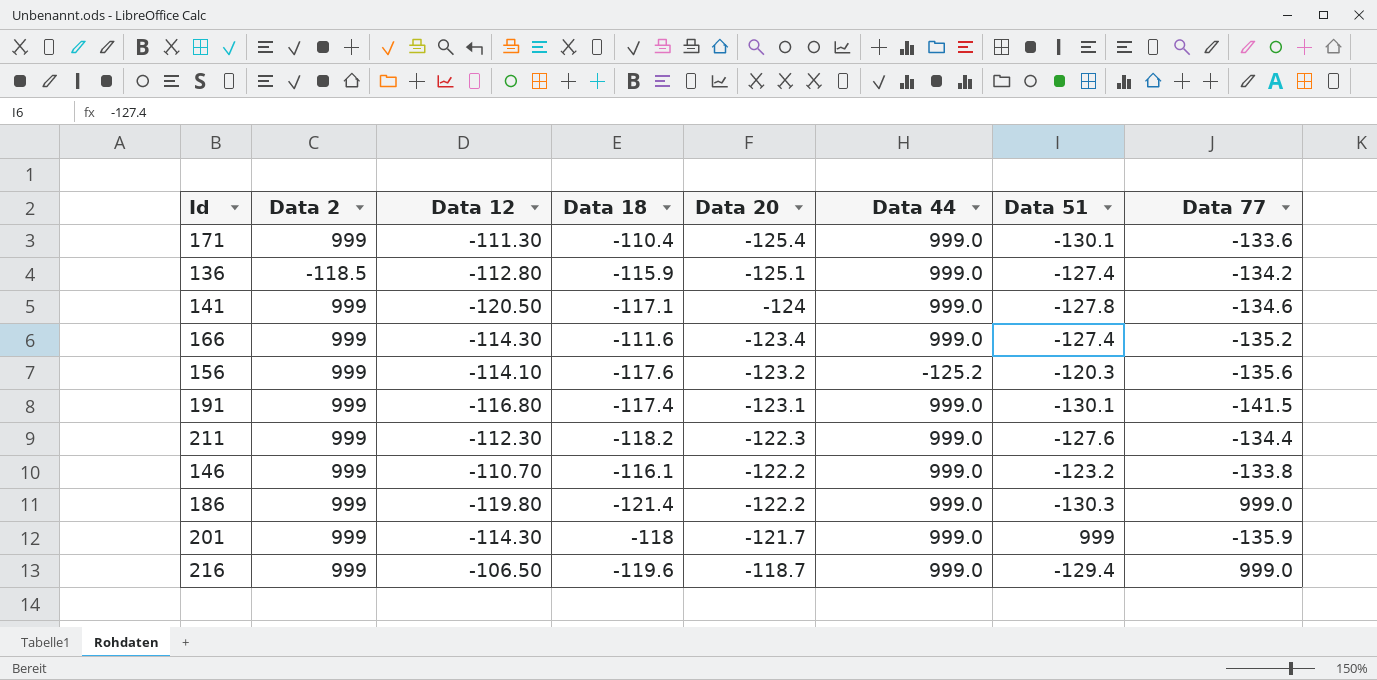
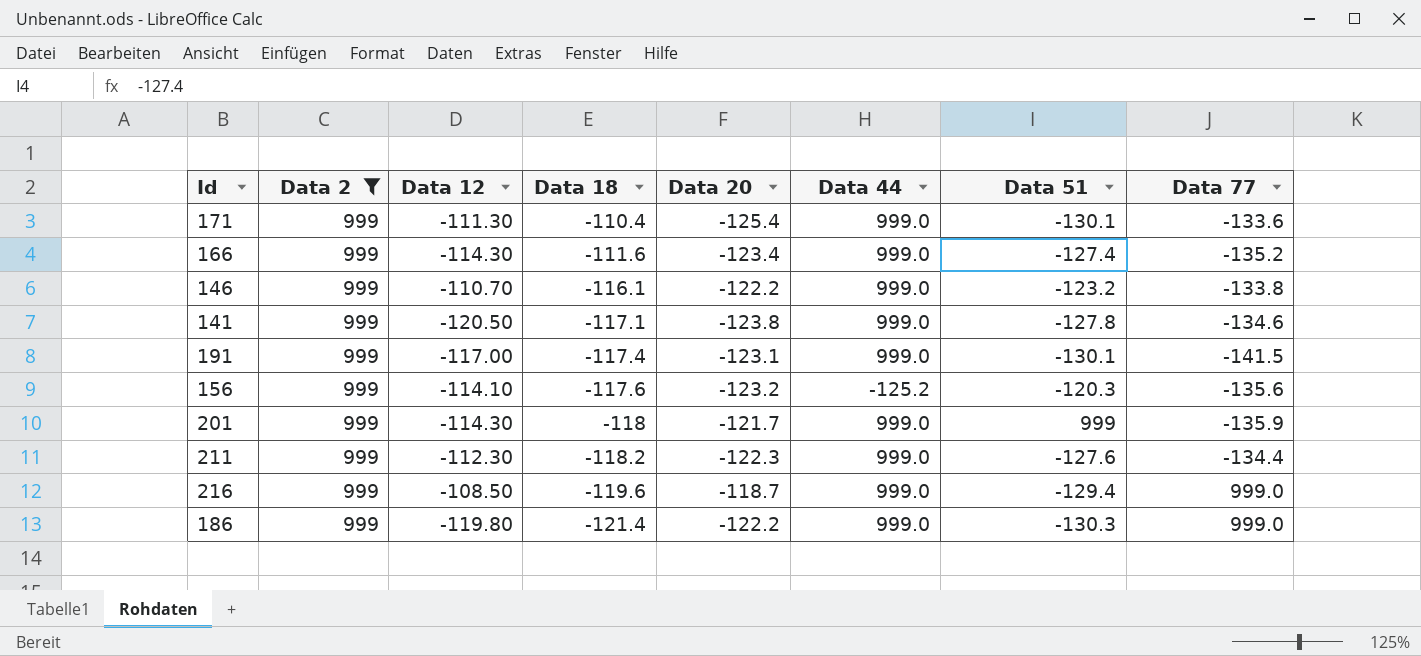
filter: none -> Data 2 = 999
row order: Data 20 ascending -> Data 18 descending
141 | Data 20: -124 -> -123.8
191 | Data 12: -116.80 -> -117.00
216 | Data 12: -106.50 -> -108.50

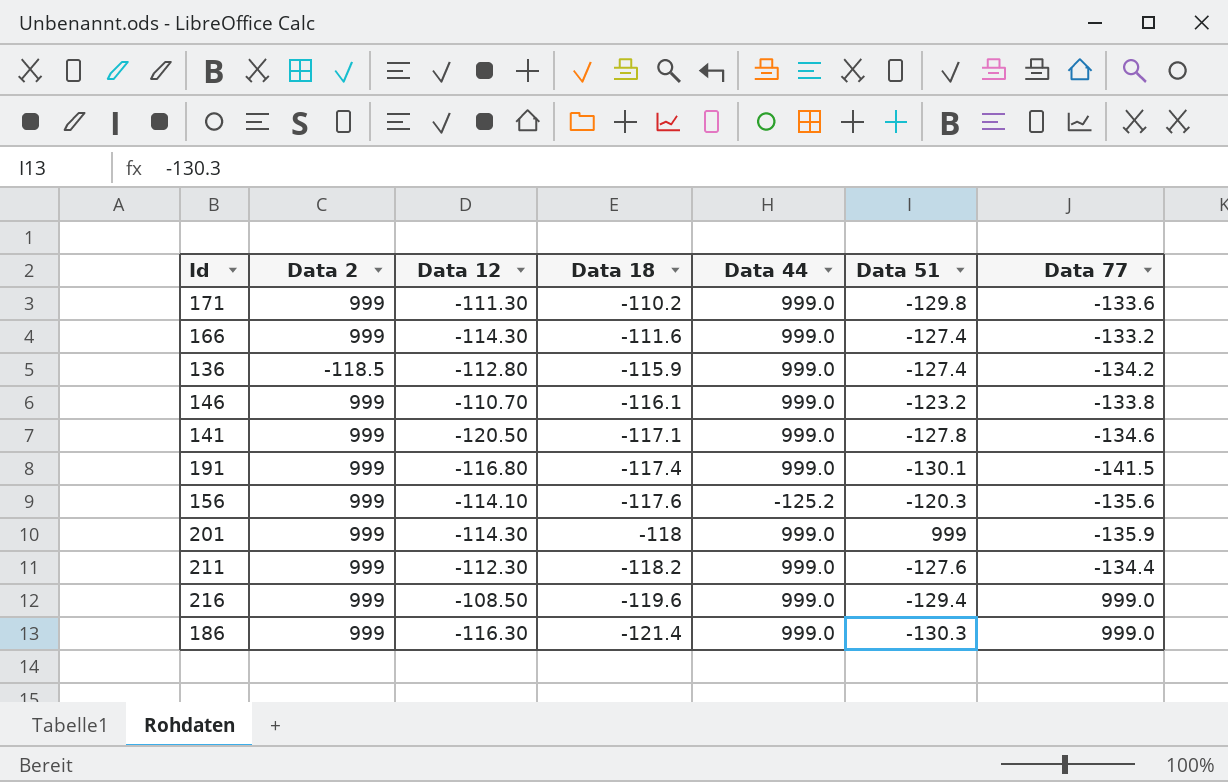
filter: Data 2 = 999 -> none
column Data 20 | position: 5 -> none
171 | Data 18: -110.4 -> -110.2
171 | Data 51: -130.1 -> -129.8
166 | Data 77: -135.2 -> -133.2
191 | Data 12: -117.00 -> -116.80
186 | Data 12: -119.80 -> -116.30

